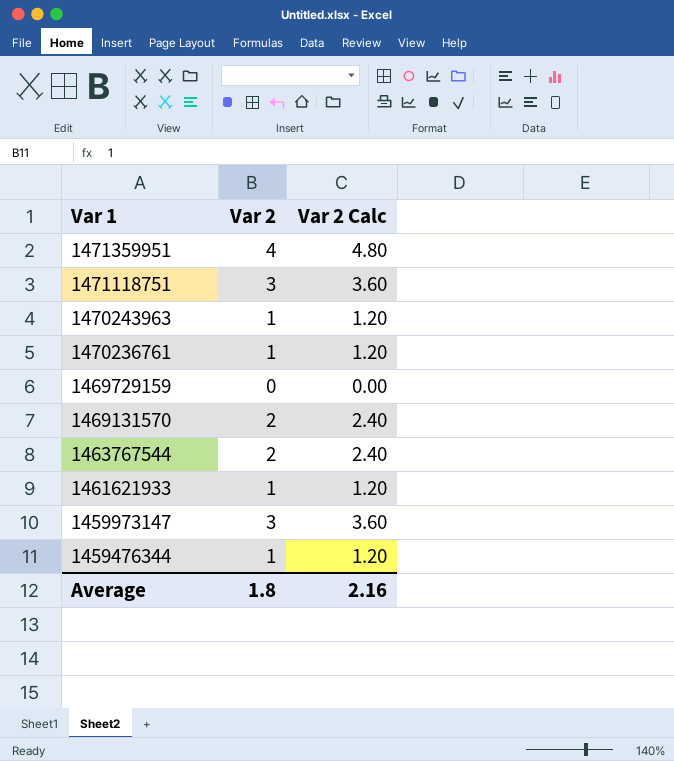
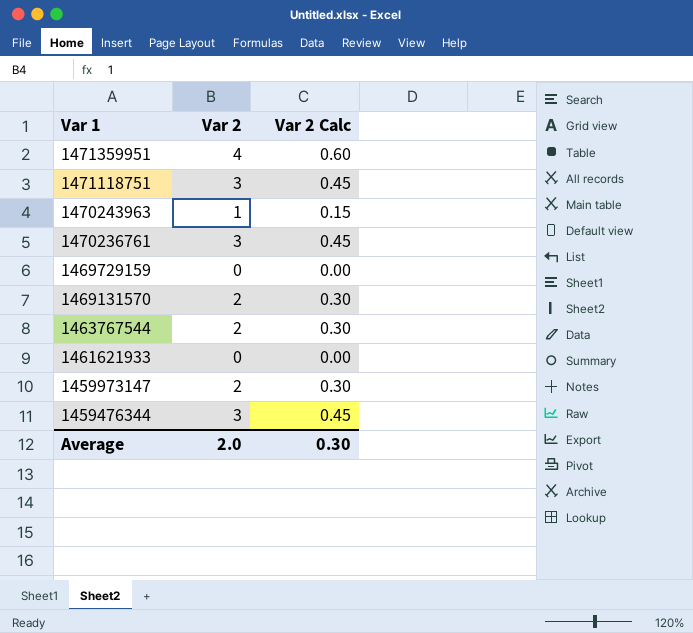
column Var 2 Calc | formula: [Var 2] * 1.2 -> [Var 2] * 0.15
1470236761 | Var 2: 1 -> 3
1461621933 | Var 2: 1 -> 0
1459973147 | Var 2: 3 -> 2
1459476344 | Var 2: 1 -> 3
Average | Var 2: 1.8 -> 2.0
Average | Var 2 Calc: 2.16 -> 0.30

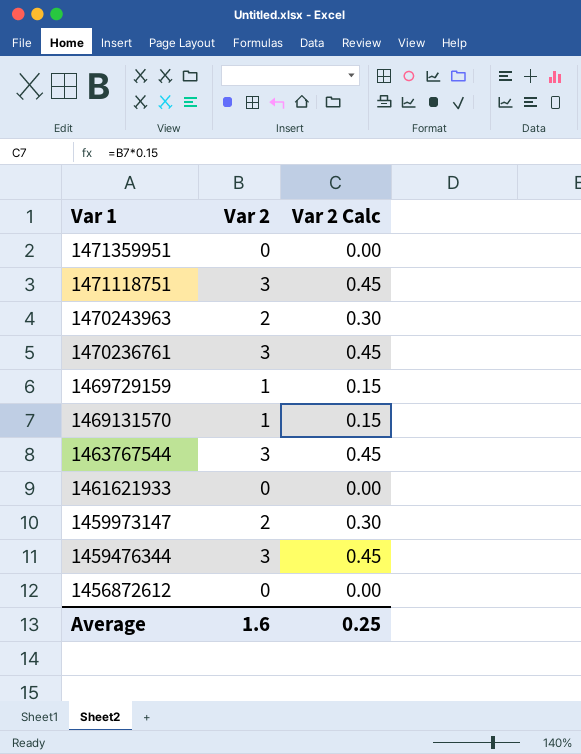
1471359951 | Var 2: 4 -> 0
1471359951 | Var 2 Calc: 0.60 -> 0.00
1470243963 | Var 2: 1 -> 2
1470243963 | Var 2 Calc: 0.15 -> 0.30
1469729159 | Var 2: 0 -> 1
1469729159 | Var 2 Calc: 0.00 -> 0.15
1469131570 | Var 2: 2 -> 1
1469131570 | Var 2 Calc: 0.30 -> 0.15
1463767544 | Var 2: 2 -> 3
1463767544 | Var 2 Calc: 0.30 -> 0.45
row 1456872612: none -> 0 | 0.00
Average | Var 2: 2.0 -> 1.6
Average | Var 2 Calc: 0.30 -> 0.25

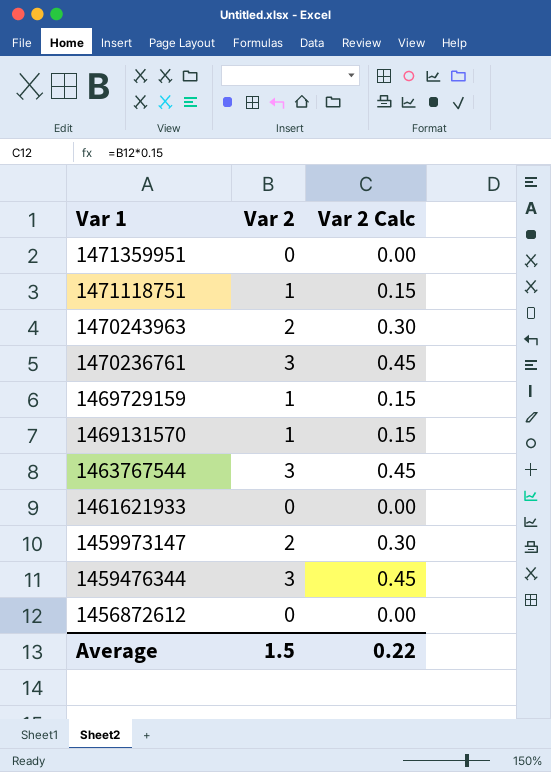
1471118751 | Var 2: 3 -> 1
1471118751 | Var 2 Calc: 0.45 -> 0.15
Average | Var 2: 1.6 -> 1.5
Average | Var 2 Calc: 0.25 -> 0.22

